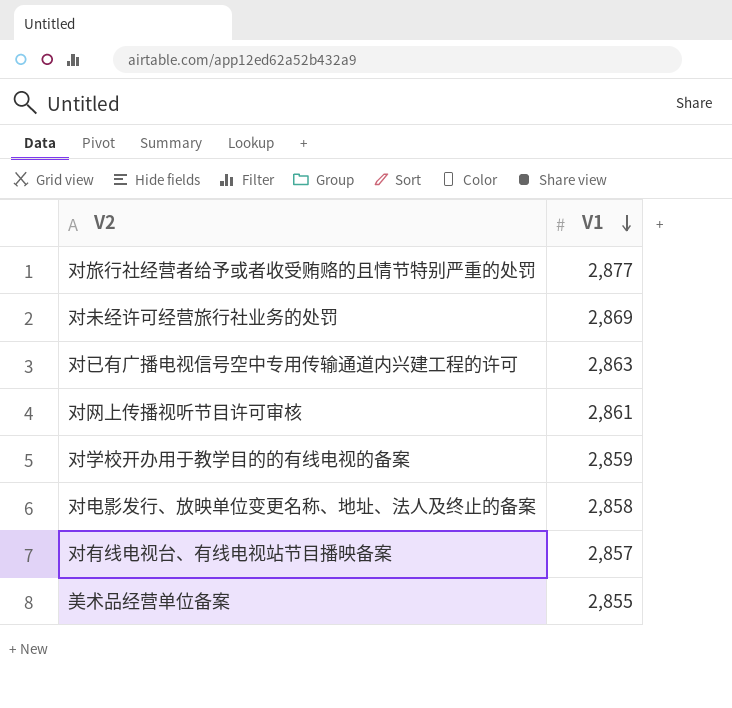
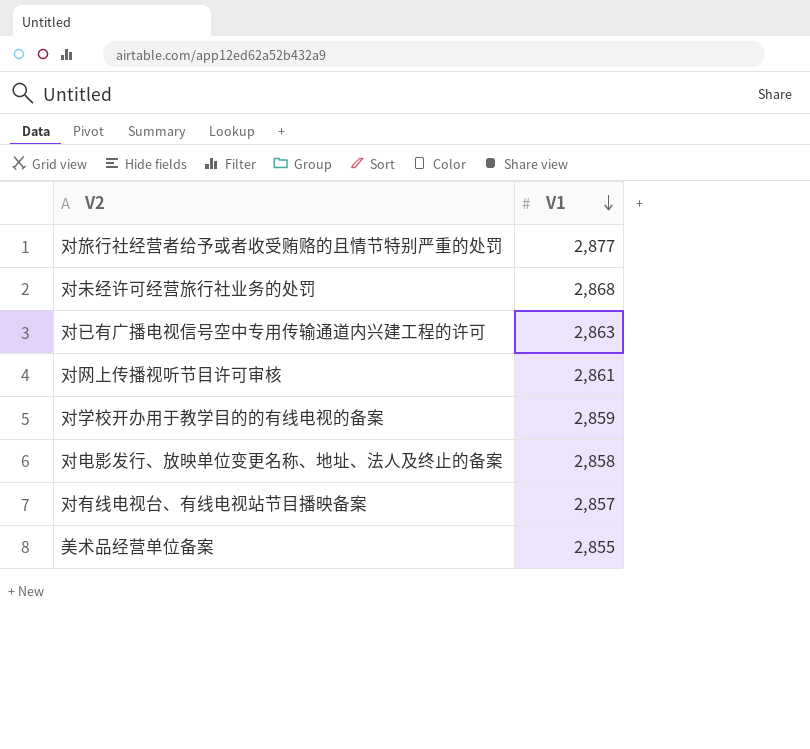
对未经许可经营旅行社业务的处罚 | V1: 2,869 -> 2,868

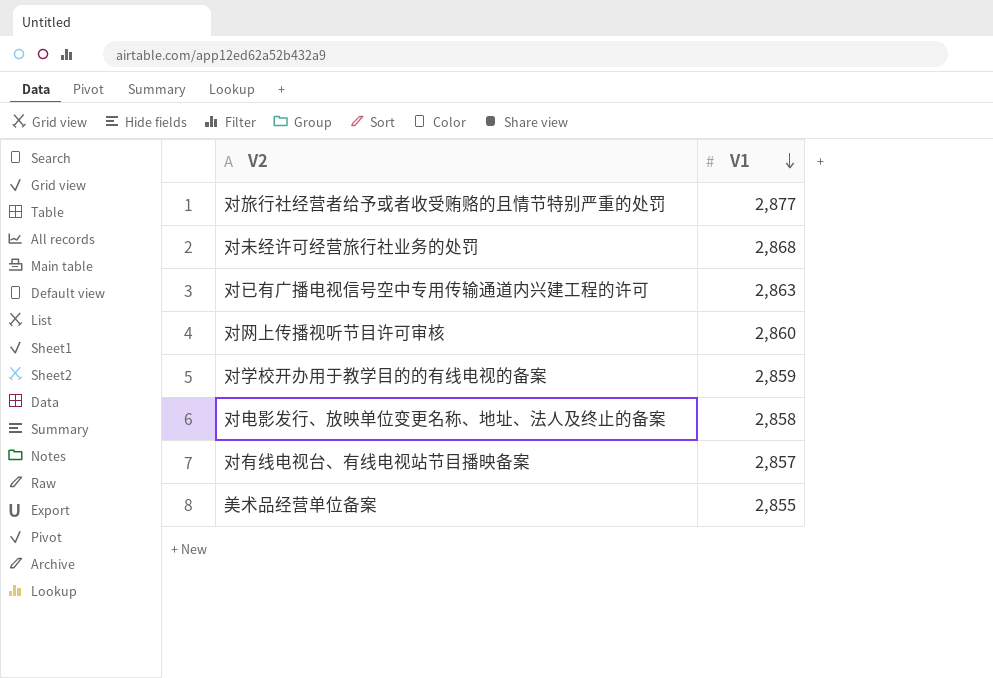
对网上传播视听节目许可审核 | V1: 2,861 -> 2,860

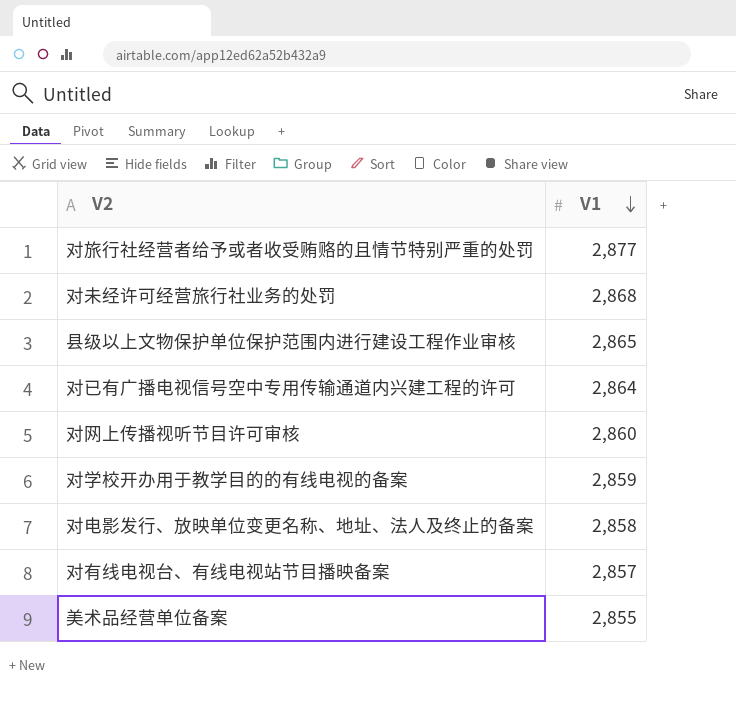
row 县级以上文物保护单位保护范围内进行建设工程作业审核: none -> 2,865
对已有广播电视信号空中专用传输通道内兴建工程的许可 | V1: 2,863 -> 2,864

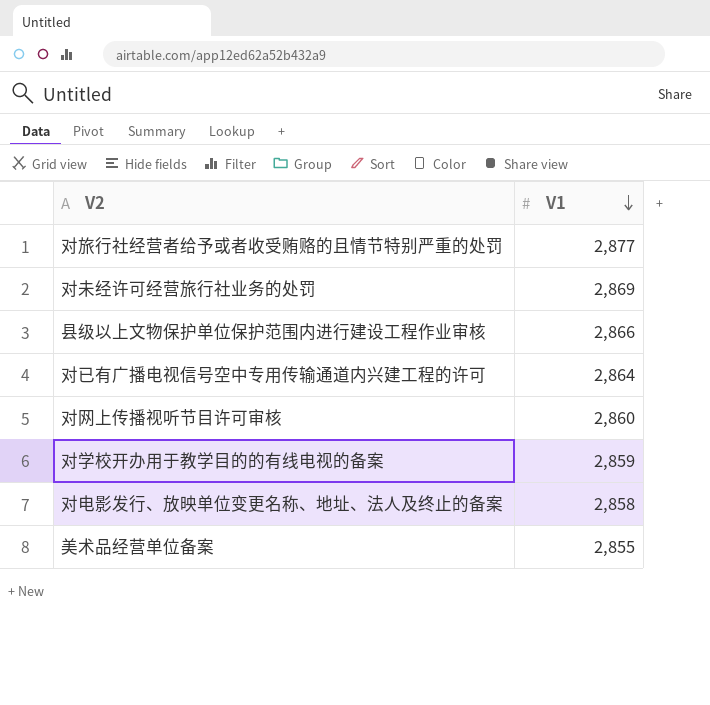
row 对有线电视台、有线电视站节目播映备案: 2,857 -> none
对未经许可经营旅行社业务的处罚 | V1: 2,868 -> 2,869
县级以上文物保护单位保护范围内进行建设工程作业审核 | V1: 2,865 -> 2,866

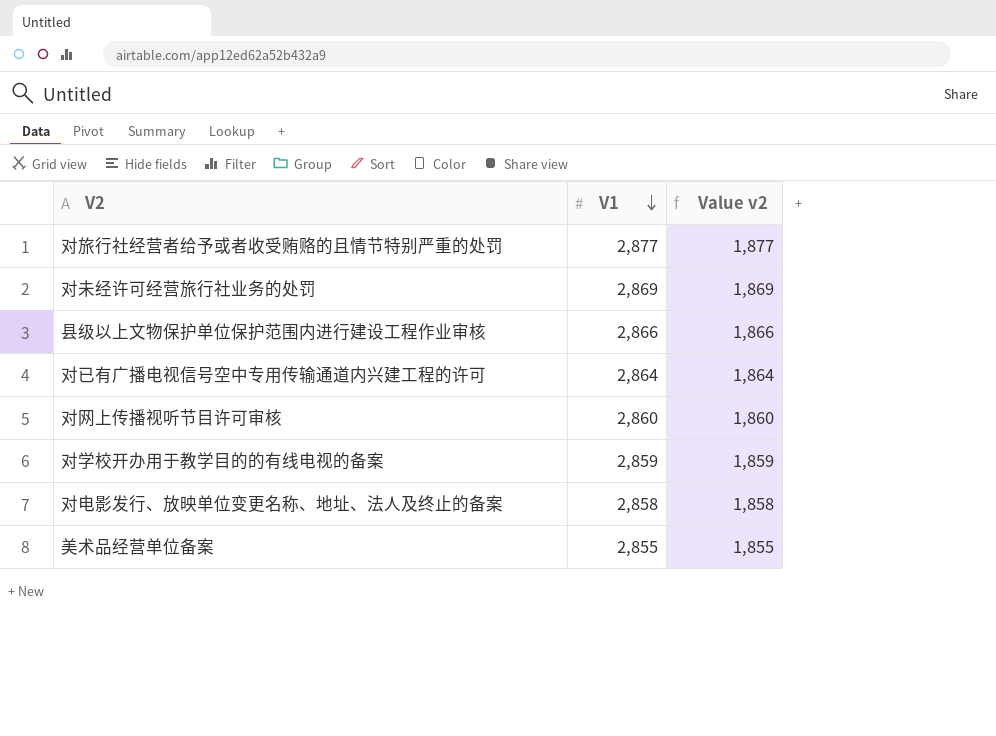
column Value v2 | formula: none -> [V1] - 1000

